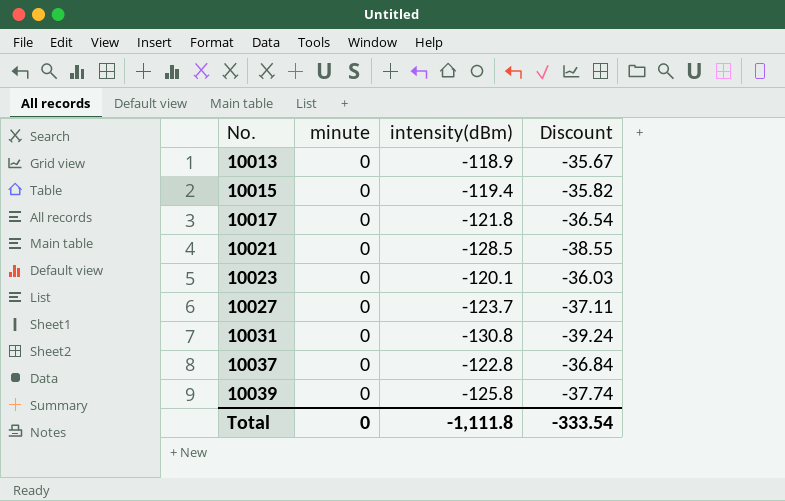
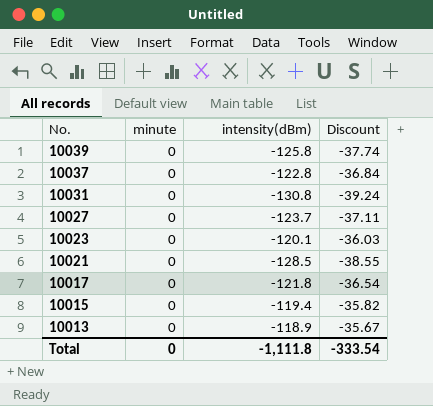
row order: No. ascending -> No. descending

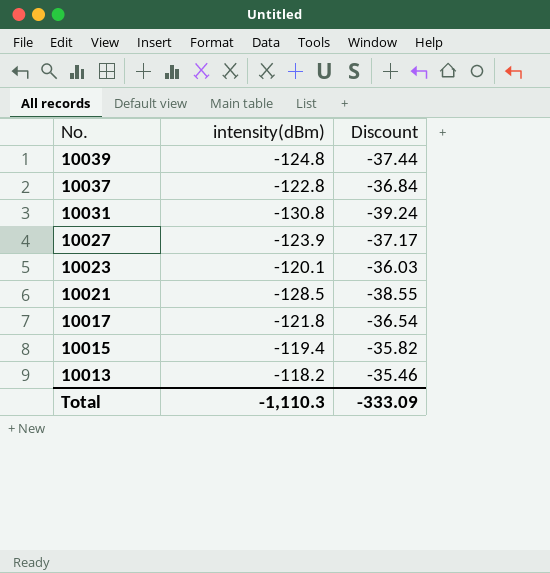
column minute | position: 2 -> none
10039 | intensity(dBm): -125.8 -> -124.8
10039 | Discount: -37.74 -> -37.44
10027 | intensity(dBm): -123.7 -> -123.9
10027 | Discount: -37.11 -> -37.17
10013 | intensity(dBm): -118.9 -> -118.2
10013 | Discount: -35.67 -> -35.46
Total | intensity(dBm): -1,111.8 -> -1,110.3
Total | Discount: -333.54 -> -333.09

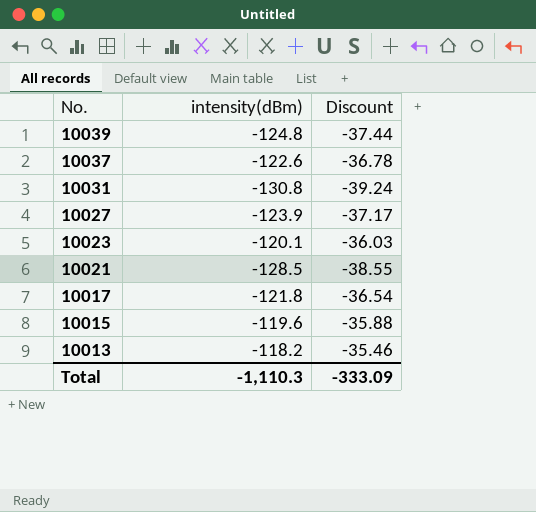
10037 | intensity(dBm): -122.8 -> -122.6
10037 | Discount: -36.84 -> -36.78
10015 | intensity(dBm): -119.4 -> -119.6
10015 | Discount: -35.82 -> -35.88

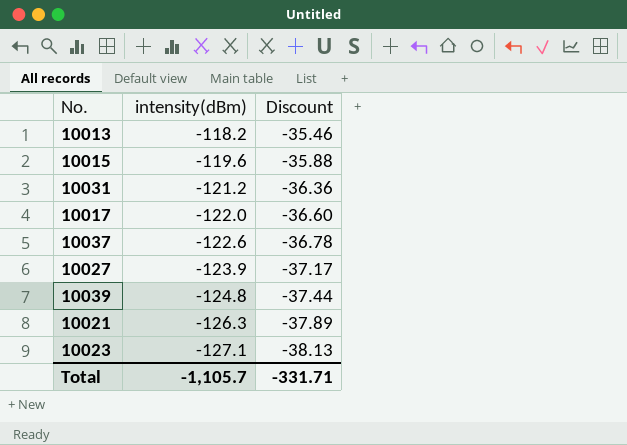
row order: No. descending -> intensity(dBm) descending
10031 | intensity(dBm): -130.8 -> -121.2
10031 | Discount: -39.24 -> -36.36
10017 | intensity(dBm): -121.8 -> -122.0
10017 | Discount: -36.54 -> -36.60
10021 | intensity(dBm): -128.5 -> -126.3
10021 | Discount: -38.55 -> -37.89
10023 | intensity(dBm): -120.1 -> -127.1
10023 | Discount: -36.03 -> -38.13
Total | intensity(dBm): -1,110.3 -> -1,105.7
Total | Discount: -333.09 -> -331.71

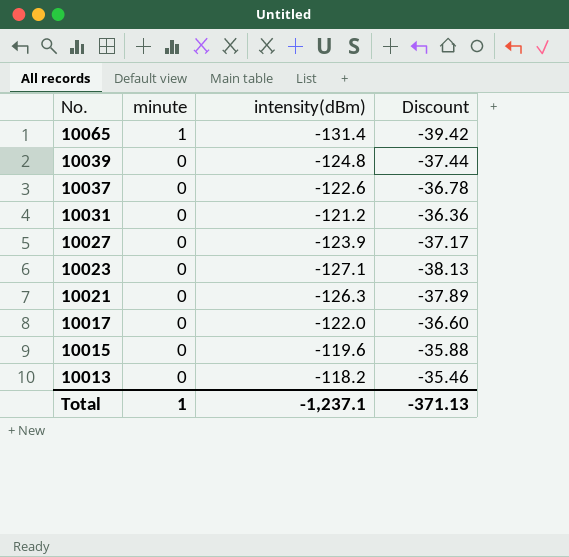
row order: intensity(dBm) descending -> No. descending
column minute | position: none -> 2
row 10065: none -> 1 | -131.4 | -39.42
Total | intensity(dBm): -1,105.7 -> -1,237.1
Total | Discount: -331.71 -> -371.13

